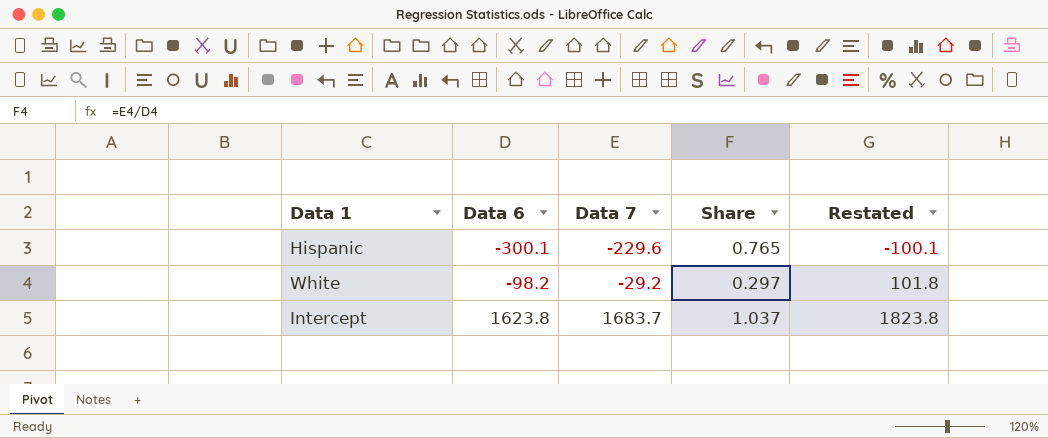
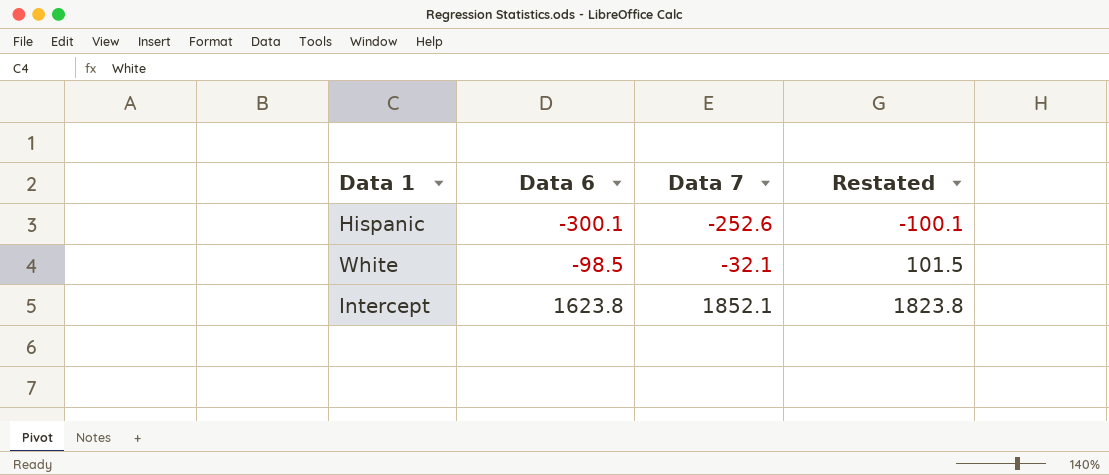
column Share | formula: [Data 7] / [Data 6] -> none
Hispanic | Data 7: -229.6 -> -252.6
White | Data 6: -98.2 -> -98.5
White | Data 7: -29.2 -> -32.1
White | Restated: 101.8 -> 101.5
Intercept | Data 7: 1683.7 -> 1852.1

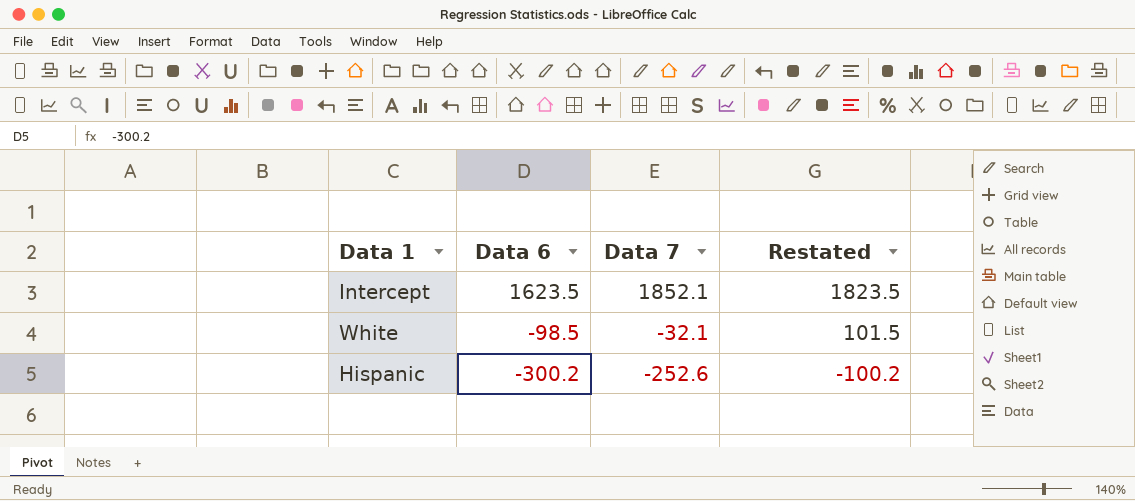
row order: Data 6 ascending -> Data 6 descending
Intercept | Data 6: 1623.8 -> 1623.5
Intercept | Restated: 1823.8 -> 1823.5
Hispanic | Data 6: -300.1 -> -300.2
Hispanic | Restated: -100.1 -> -100.2

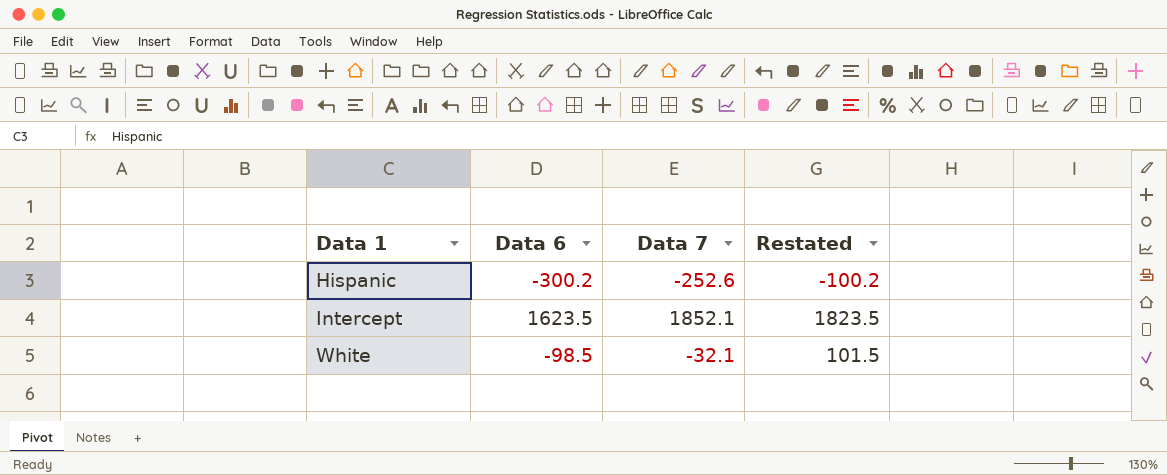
row order: Data 6 descending -> Data 1 ascending

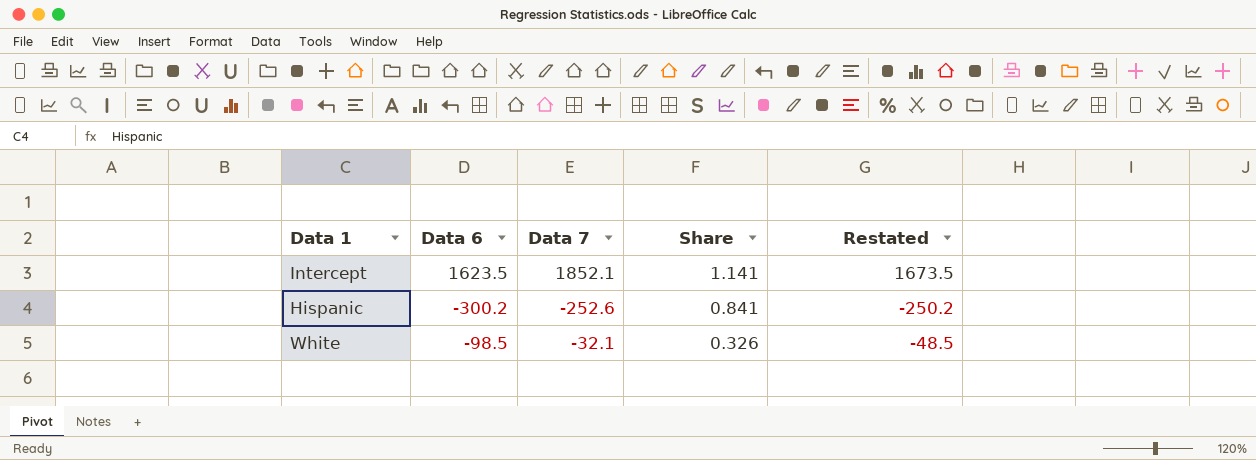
row order: Data 1 ascending -> Share descending
column Share | formula: none -> [Data 7] / [Data 6]
column Restated | formula: [Data 6] + 200 -> [Data 6] + 50

